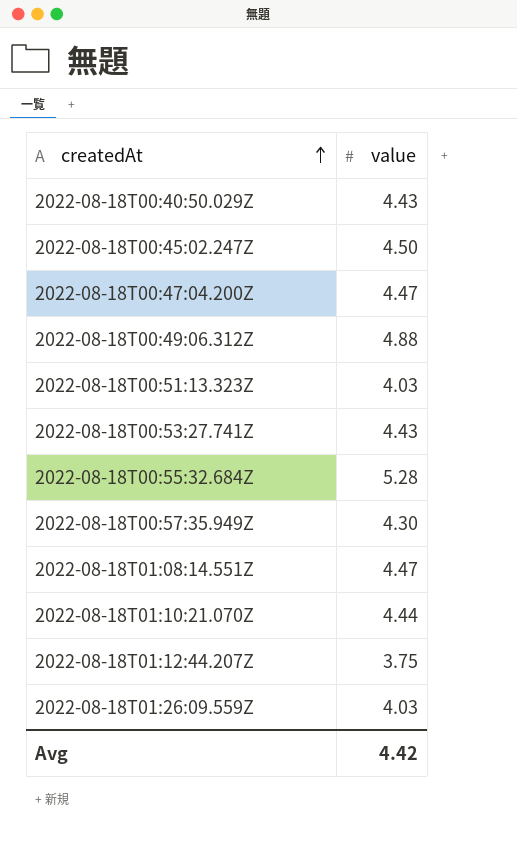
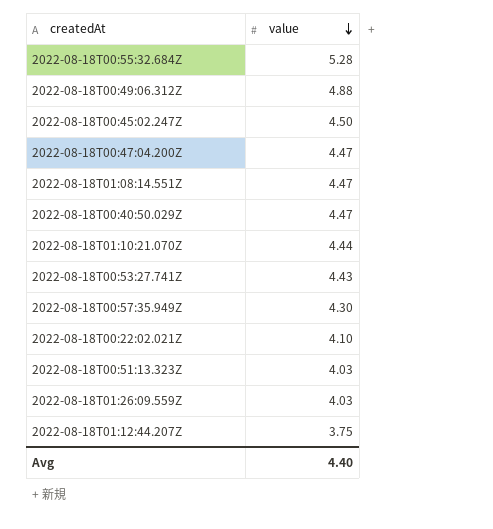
row order: createdAt ascending -> value descending
2022-08-18T00:40:50.029Z | value: 4.43 -> 4.47
row 2022-08-18T00:22:02.021Z: none -> 4.10
Avg | value: 4.42 -> 4.40

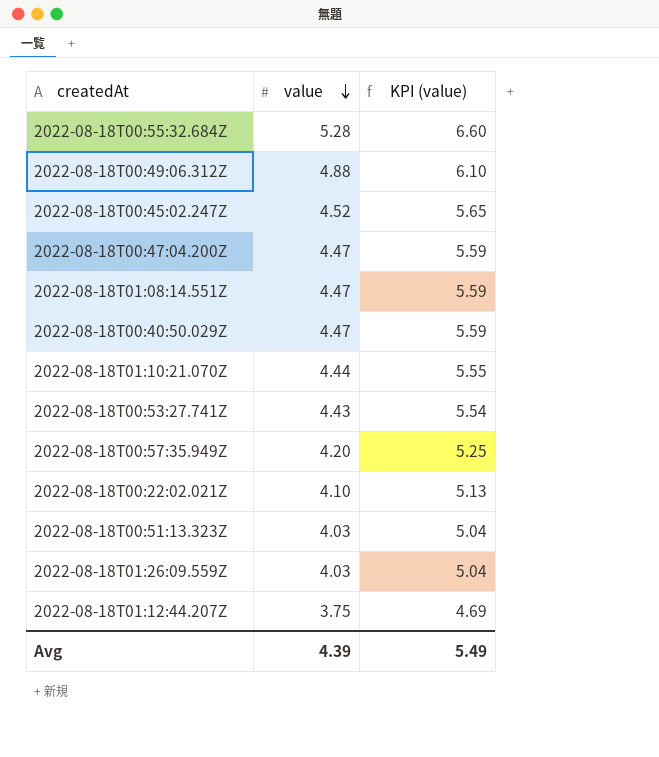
column KPI (value) | formula: none -> [value] * 1.25
2022-08-18T00:45:02.247Z | value: 4.50 -> 4.52
2022-08-18T00:57:35.949Z | value: 4.30 -> 4.20
Avg | value: 4.40 -> 4.39

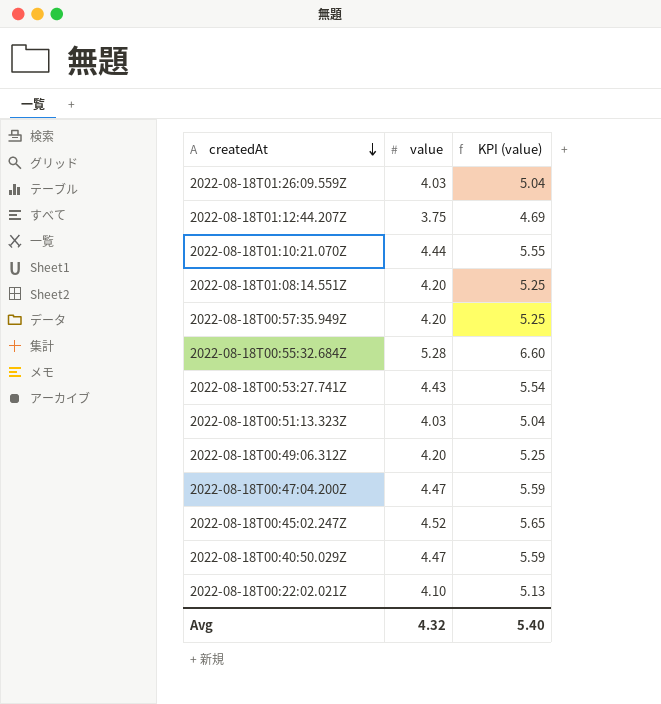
row order: value descending -> createdAt descending
2022-08-18T01:08:14.551Z | value: 4.47 -> 4.20
2022-08-18T01:08:14.551Z | KPI (value): 5.59 -> 5.25
2022-08-18T00:49:06.312Z | value: 4.88 -> 4.20
2022-08-18T00:49:06.312Z | KPI (value): 6.10 -> 5.25
Avg | value: 4.39 -> 4.32
Avg | KPI (value): 5.49 -> 5.40

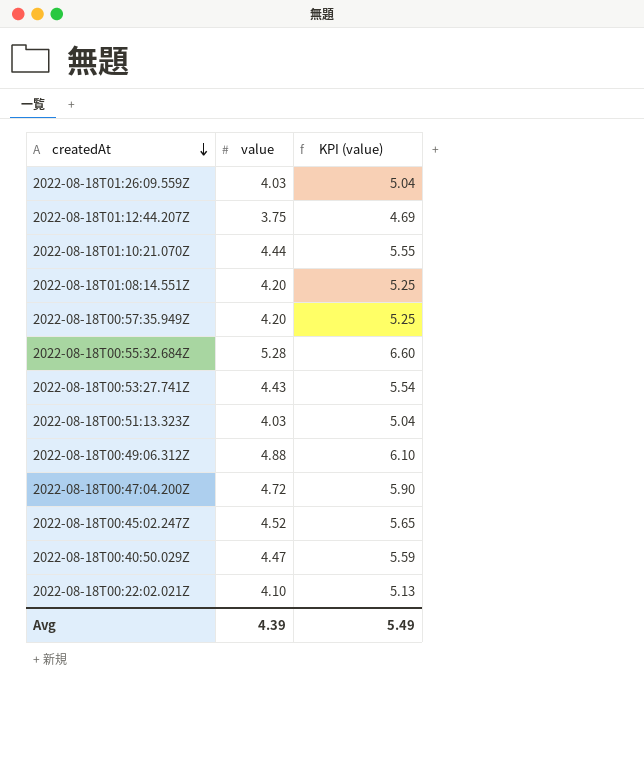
2022-08-18T00:49:06.312Z | value: 4.20 -> 4.88
2022-08-18T00:49:06.312Z | KPI (value): 5.25 -> 6.10
2022-08-18T00:47:04.200Z | value: 4.47 -> 4.72
2022-08-18T00:47:04.200Z | KPI (value): 5.59 -> 5.90
Avg | value: 4.32 -> 4.39
Avg | KPI (value): 5.40 -> 5.49

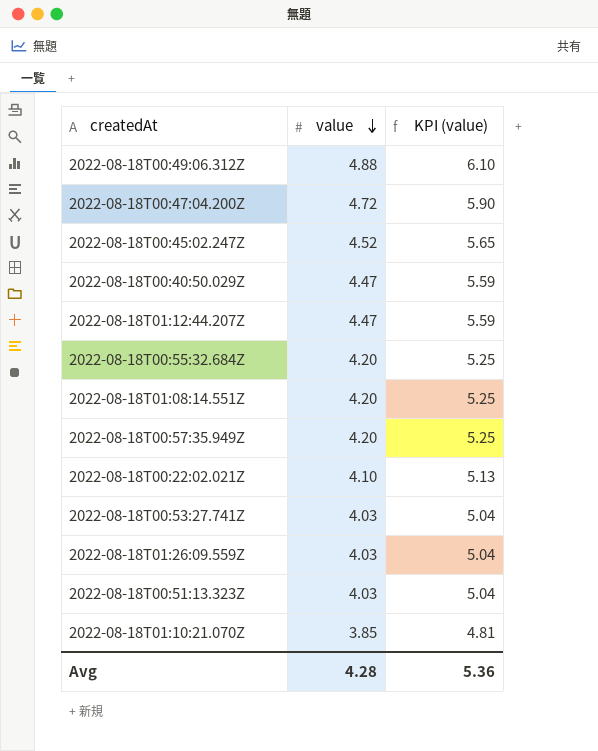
row order: createdAt descending -> value descending
2022-08-18T01:12:44.207Z | value: 3.75 -> 4.47
2022-08-18T01:12:44.207Z | KPI (value): 4.69 -> 5.59
2022-08-18T00:55:32.684Z | value: 5.28 -> 4.20
2022-08-18T00:55:32.684Z | KPI (value): 6.60 -> 5.25
2022-08-18T00:53:27.741Z | value: 4.43 -> 4.03
2022-08-18T00:53:27.741Z | KPI (value): 5.54 -> 5.04
2022-08-18T01:10:21.070Z | value: 4.44 -> 3.85
2022-08-18T01:10:21.070Z | KPI (value): 5.55 -> 4.81
Avg | value: 4.39 -> 4.28
Avg | KPI (value): 5.49 -> 5.36

